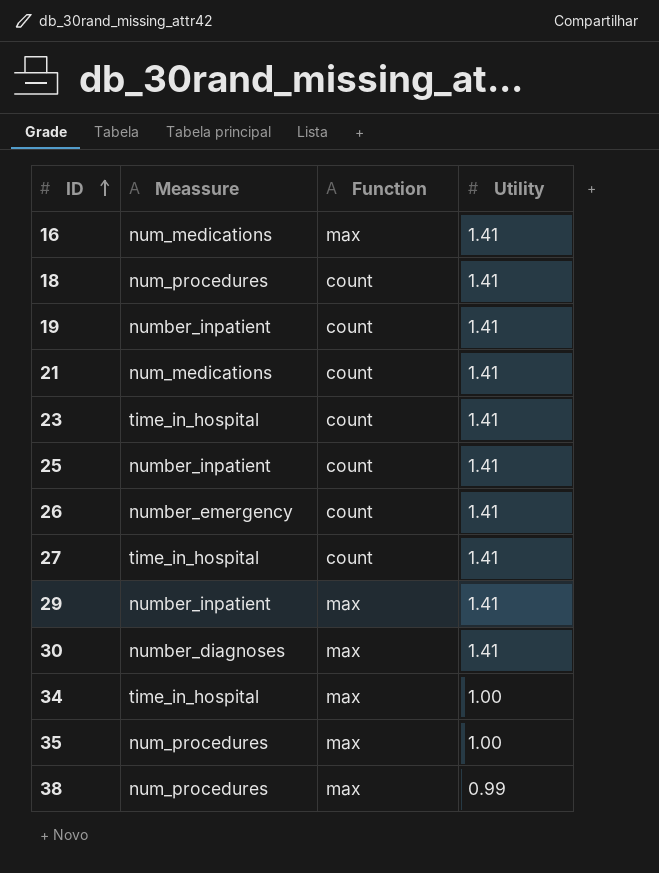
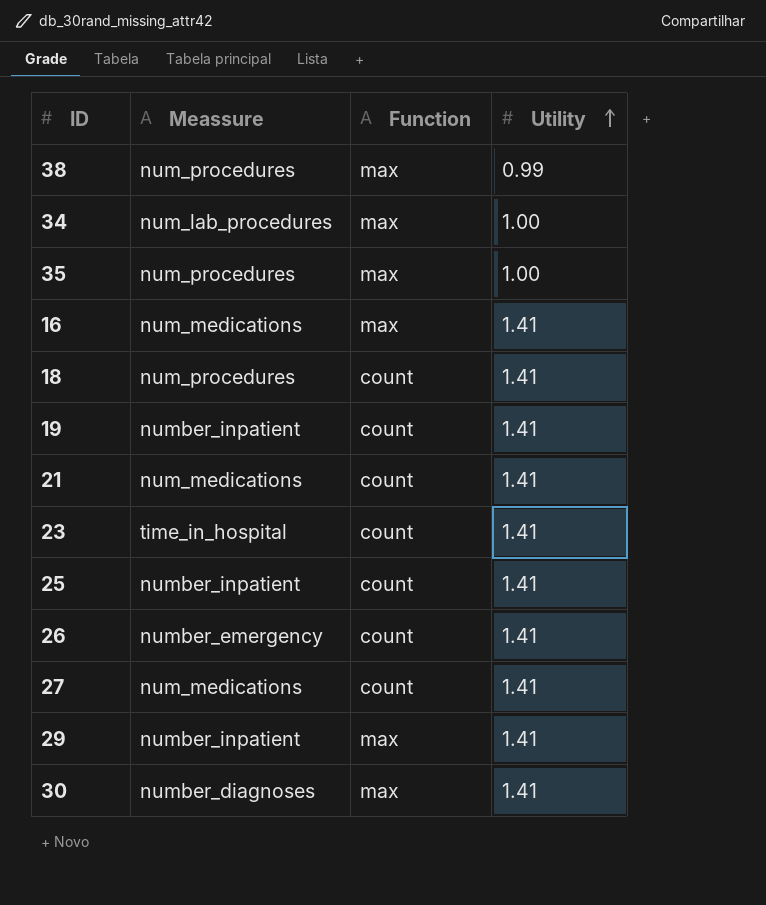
row order: ID ascending -> Utility ascending
34 | Meassure: time_in_hospital -> num_lab_procedures
27 | Meassure: time_in_hospital -> num_medications

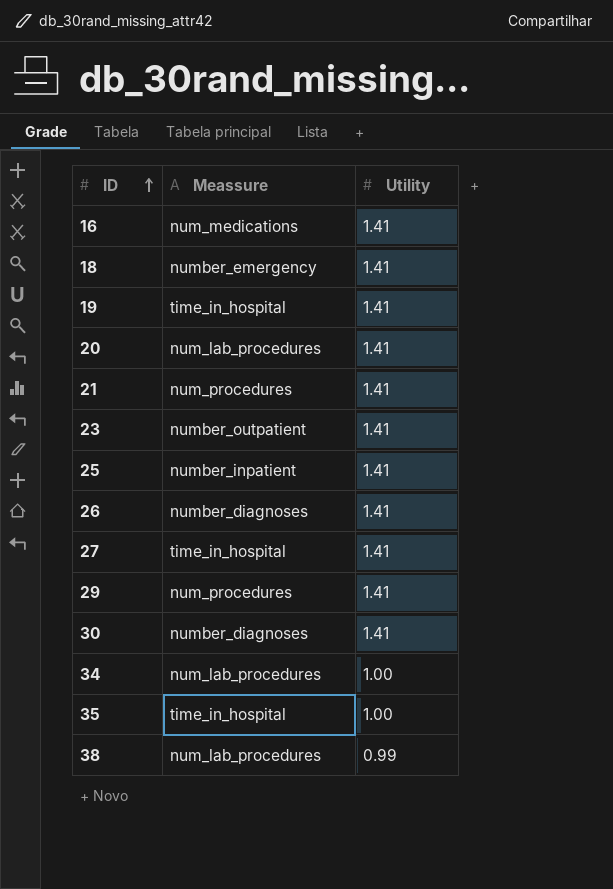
row order: Utility ascending -> ID ascending
column Function | position: 3 -> none
18 | Meassure: num_procedures -> number_emergency
19 | Meassure: number_inpatient -> time_in_hospital
row 20: none -> num_lab_procedures | 1.41
21 | Meassure: num_medications -> num_procedures
23 | Meassure: time_in_hospital -> number_outpatient
26 | Meassure: number_emergency -> number_diagnoses
27 | Meassure: num_medications -> time_in_hospital
29 | Meassure: number_inpatient -> num_procedures
35 | Meassure: num_procedures -> time_in_hospital
38 | Meassure: num_procedures -> num_lab_procedures

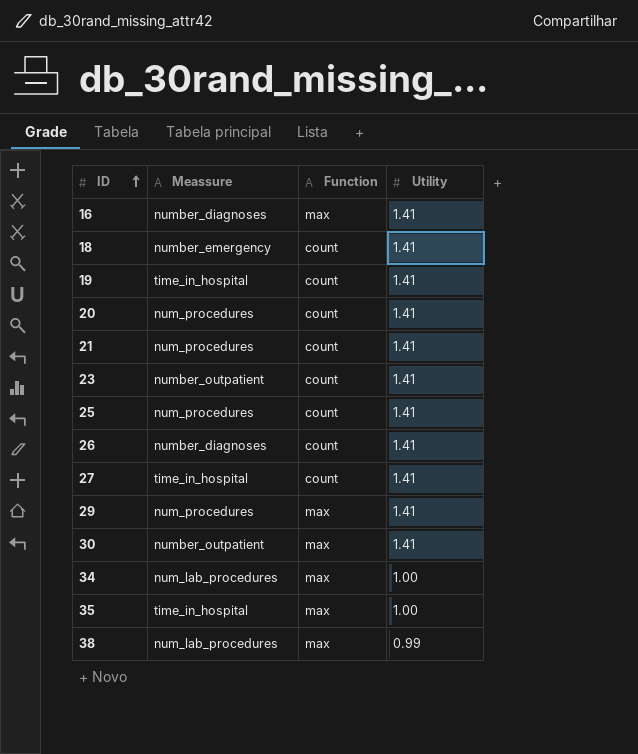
column Function | position: none -> 3
16 | Meassure: num_medications -> number_diagnoses
20 | Meassure: num_lab_procedures -> num_procedures
25 | Meassure: number_inpatient -> num_procedures
30 | Meassure: number_diagnoses -> number_outpatient

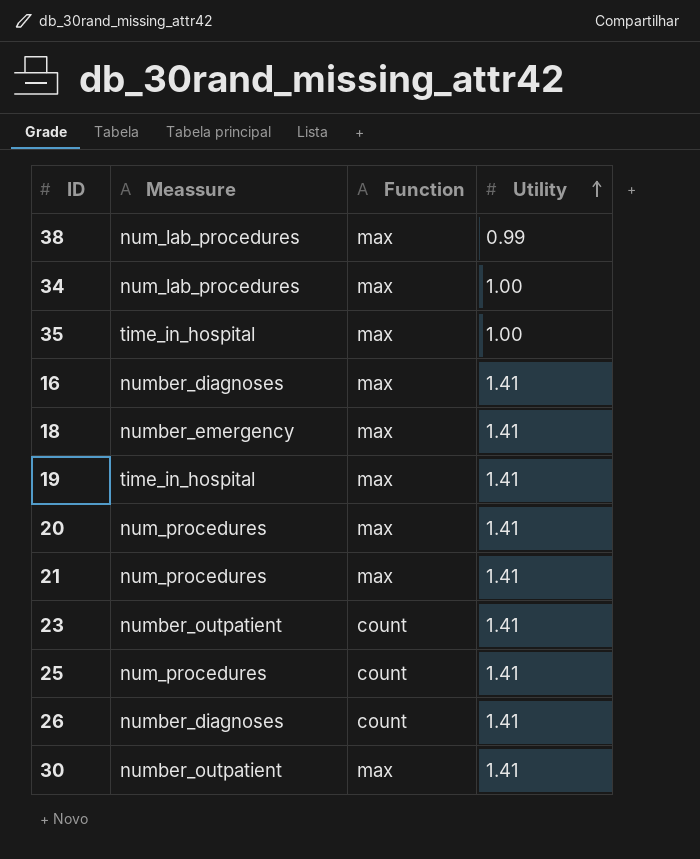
row order: ID ascending -> Utility ascending
row 27: time_in_hospital | count | 1.41 -> none
row 29: num_procedures | max | 1.41 -> none
18 | Function: count -> max
19 | Function: count -> max
20 | Function: count -> max
21 | Function: count -> max

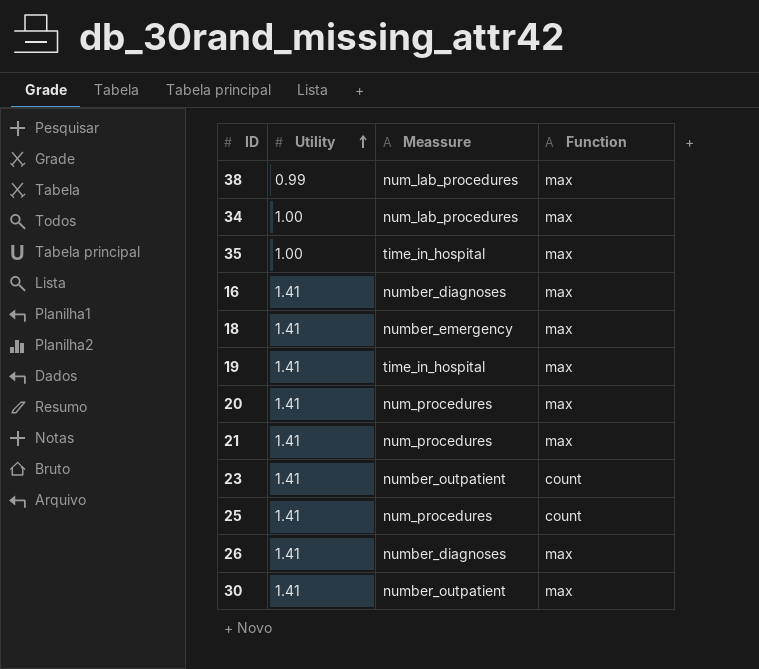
column Utility | position: 4 -> 2
26 | Function: count -> max

